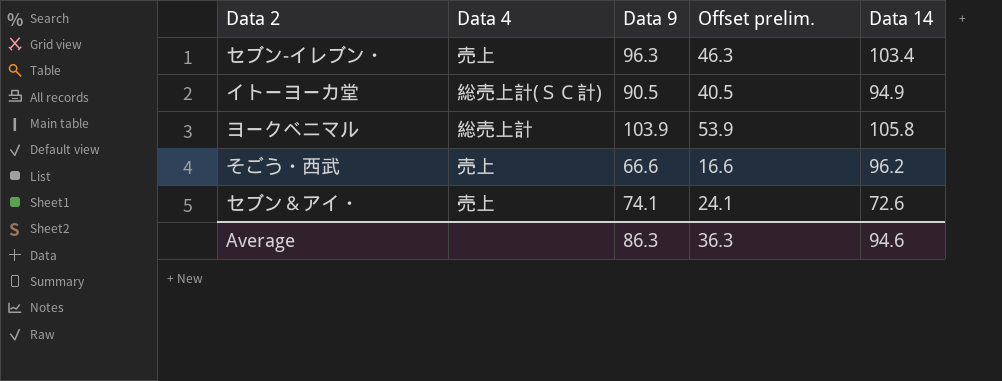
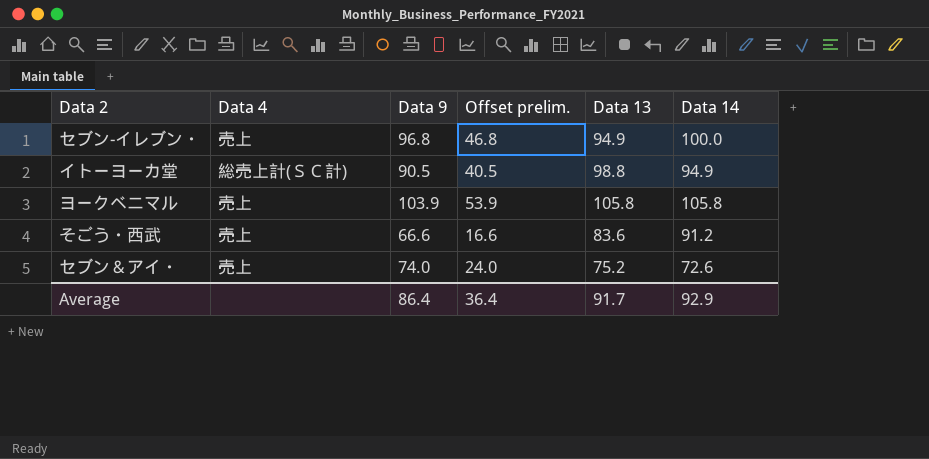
column Data 13 | position: none -> 5
セブン‐イレブン・ | Data 9: 96.3 -> 96.8
セブン‐イレブン・ | Offset prelim.: 46.3 -> 46.8
セブン‐イレブン・ | Data 14: 103.4 -> 100.0
ヨークベニマル | Data 4: 総売上計 -> 売上
そごう・西武 | Data 14: 96.2 -> 91.2
セブン＆アイ・ | Data 9: 74.1 -> 74.0
セブン＆アイ・ | Offset prelim.: 24.1 -> 24.0
Average | Data 9: 86.3 -> 86.4
Average | Offset prelim.: 36.3 -> 36.4
Average | Data 14: 94.6 -> 92.9

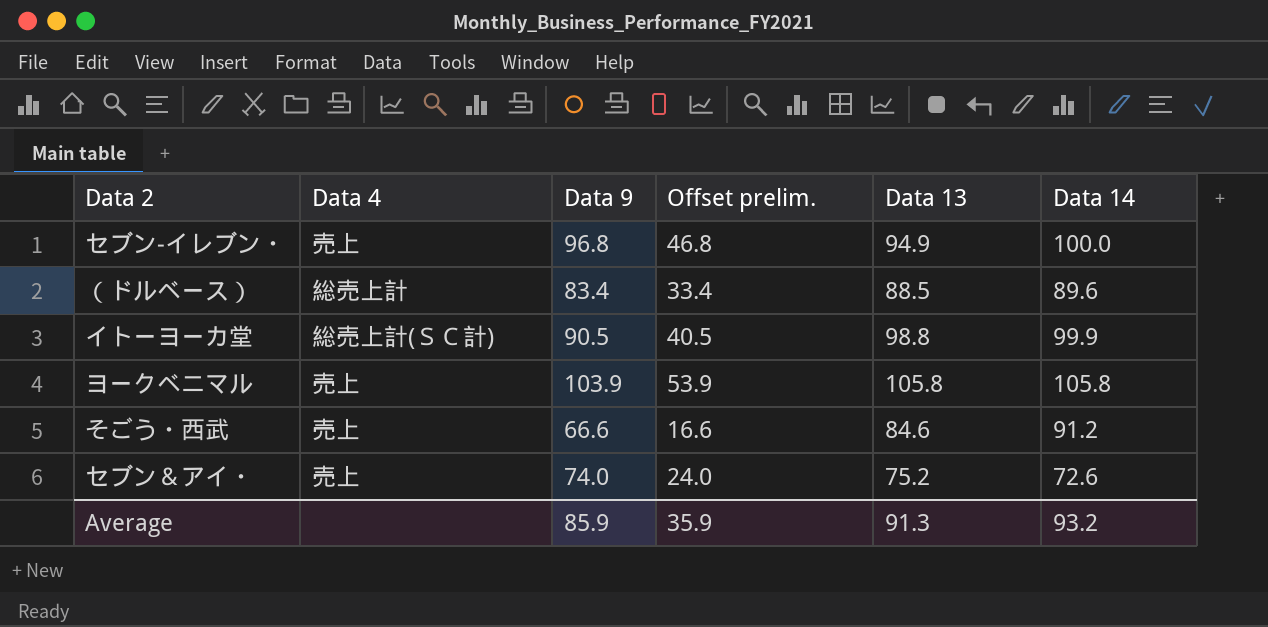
row （ドルベース）: none -> 総売上計 | 83.4 | 33.4 | 88.5 | 89.6
イトーヨーカ堂 | Data 14: 94.9 -> 99.9
そごう・西武 | Data 13: 83.6 -> 84.6
Average | Data 9: 86.4 -> 85.9
Average | Offset prelim.: 36.4 -> 35.9
Average | Data 13: 91.7 -> 91.3
Average | Data 14: 92.9 -> 93.2

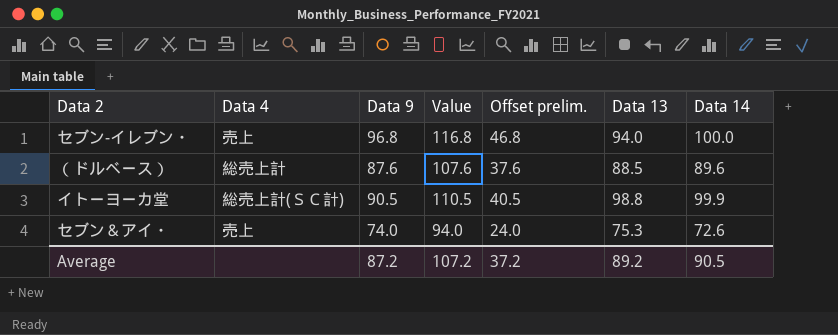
column Value | formula: none -> [Data 9] + 20
row ヨークベニマル: 売上 | 103.9 | 53.9 | 105.8 | 105.8 -> none
row そごう・西武: 売上 | 66.6 | 16.6 | 84.6 | 91.2 -> none
セブン‐イレブン・ | Data 13: 94.9 -> 94.0
（ドルベース） | Data 9: 83.4 -> 87.6
（ドルベース） | Offset prelim.: 33.4 -> 37.6
セブン＆アイ・ | Data 13: 75.2 -> 75.3
Average | Data 9: 85.9 -> 87.2
Average | Offset prelim.: 35.9 -> 37.2
Average | Data 13: 91.3 -> 89.2
Average | Data 14: 93.2 -> 90.5

